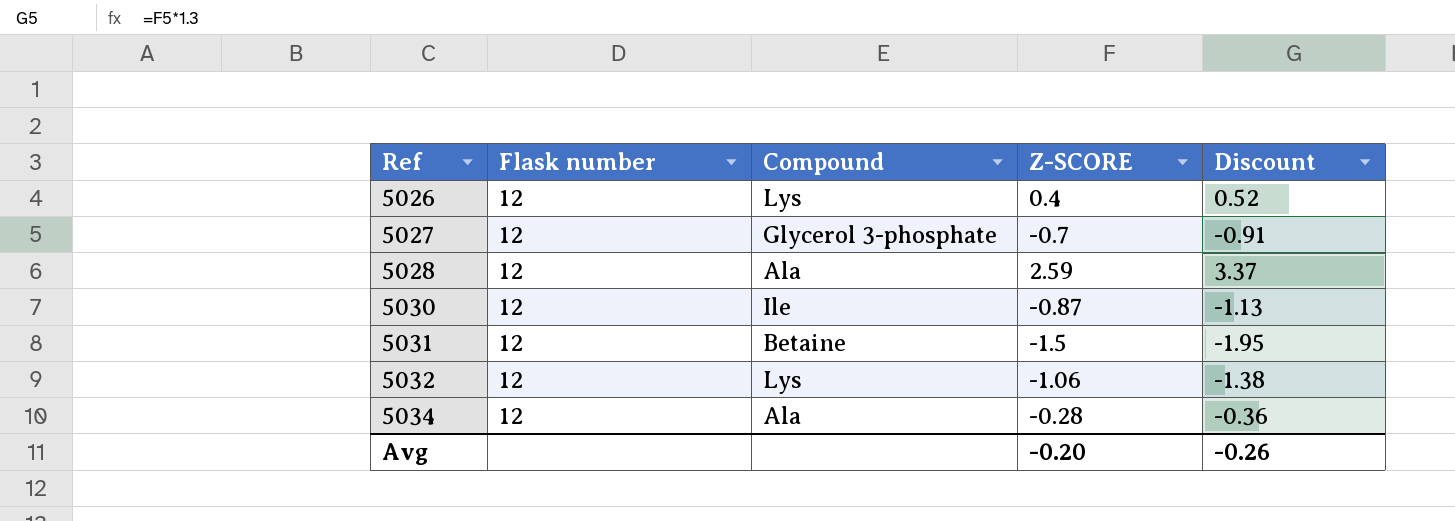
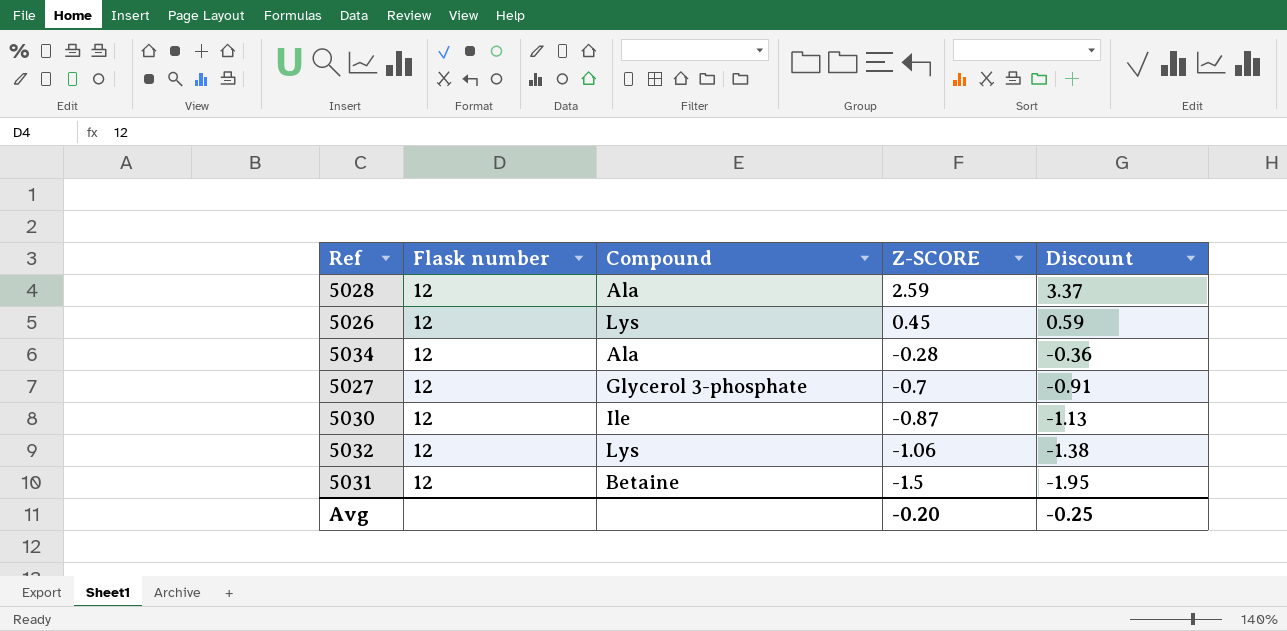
row order: Ref ascending -> Z-SCORE descending
5026 | Z-SCORE: 0.4 -> 0.45
5026 | Discount: 0.52 -> 0.59
Avg | Discount: -0.26 -> -0.25

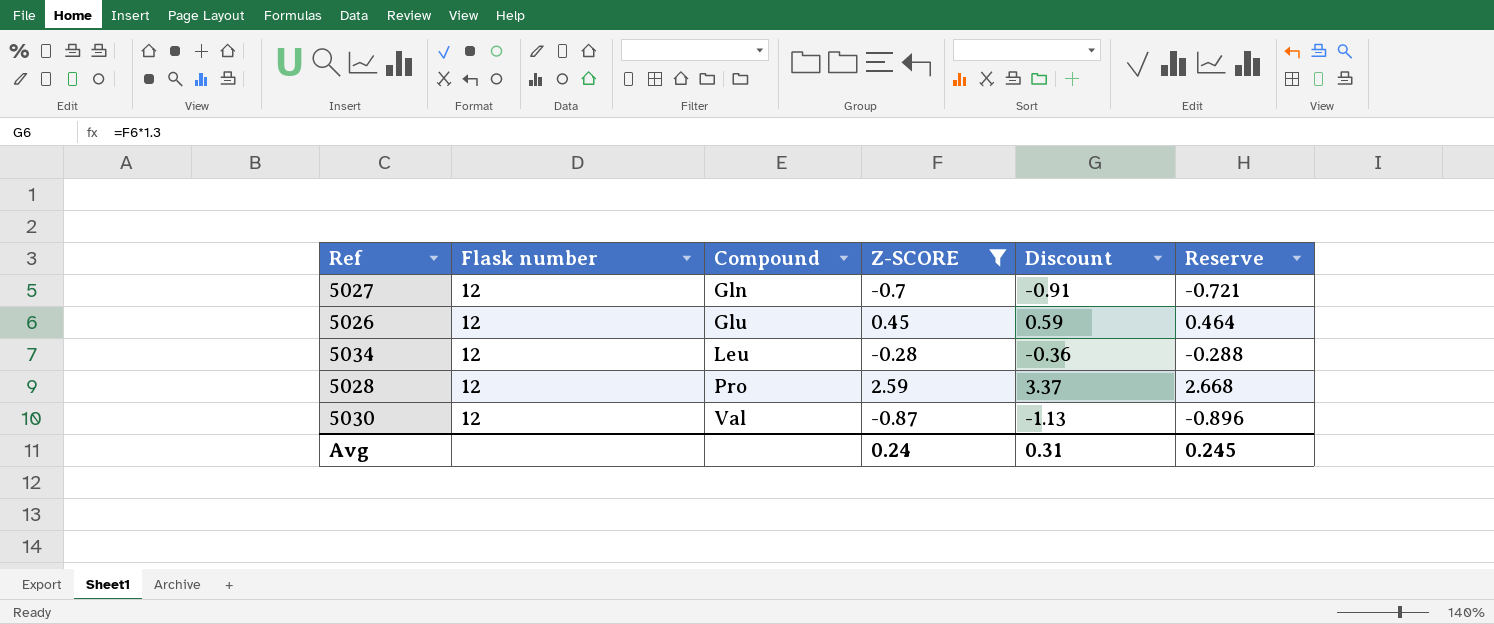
filter: none -> Z-SCORE >= -0.87
row order: Z-SCORE descending -> Compound ascending
column Reserve | formula: none -> [Z-SCORE] * 1.03
5027 | Compound: Glycerol 3-phosphate -> Gln
5026 | Compound: Lys -> Glu
5034 | Compound: Ala -> Leu
5028 | Compound: Ala -> Pro
5030 | Compound: Ile -> Val
Avg | Z-SCORE: -0.20 -> 0.24
Avg | Discount: -0.25 -> 0.31

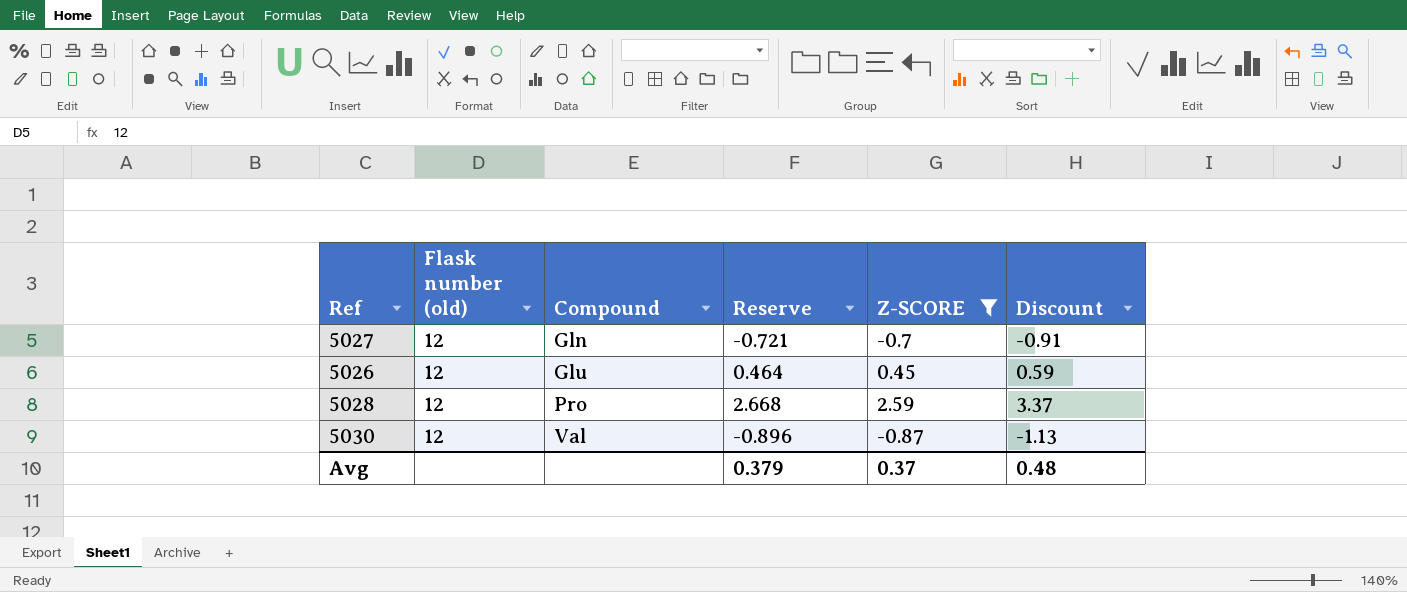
column name: Flask number -> Flask number (old)
column Reserve | position: 6 -> 4
row 5034: 12 | Leu | -0.28 | -0.36 | -0.288 -> none
Avg | Reserve: 0.245 -> 0.379
Avg | Z-SCORE: 0.24 -> 0.37
Avg | Discount: 0.31 -> 0.48

